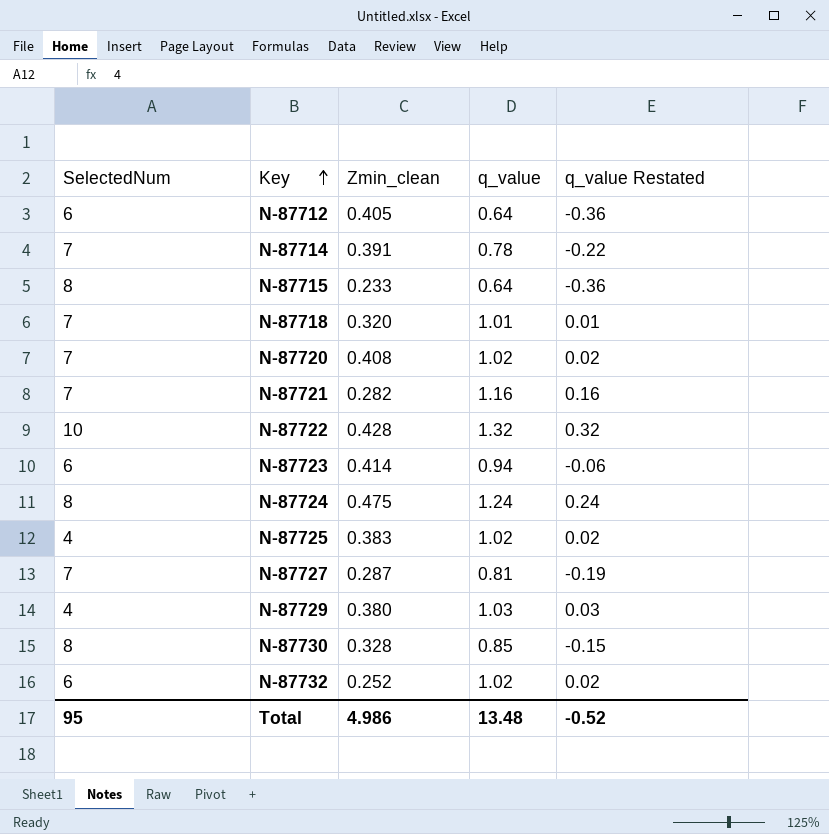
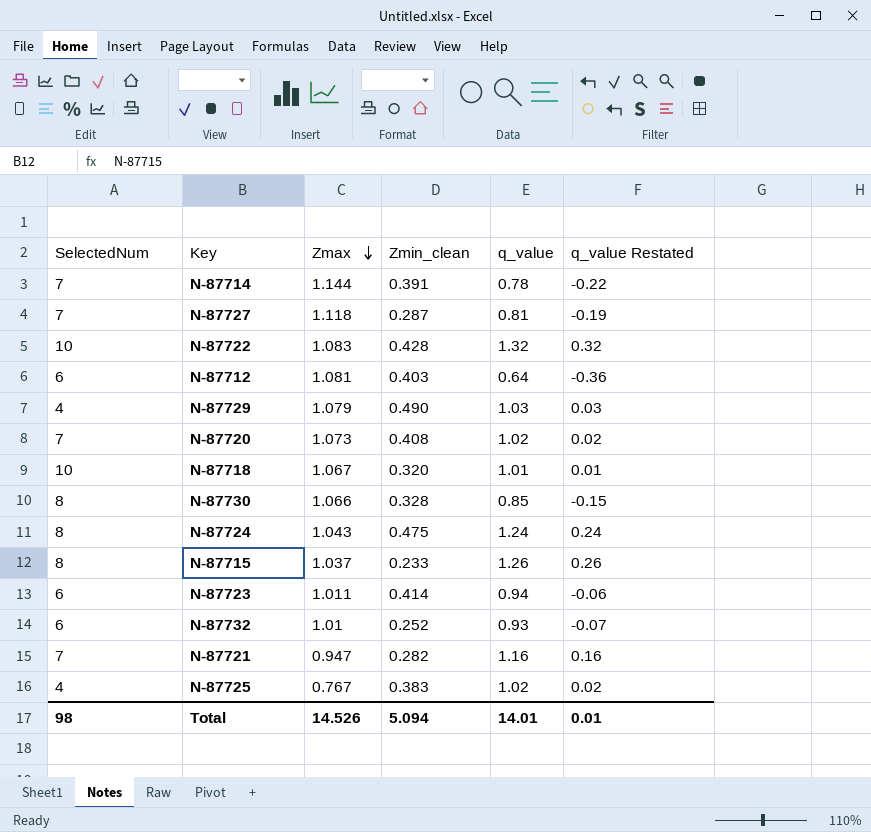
row order: Key ascending -> Zmax descending
column Zmax | position: none -> 3
N-87712 | Zmin_clean: 0.405 -> 0.403
N-87729 | Zmin_clean: 0.380 -> 0.490
N-87718 | SelectedNum: 7 -> 10
N-87715 | q_value: 0.64 -> 1.26
N-87715 | q_value Restated: -0.36 -> 0.26
N-87732 | q_value: 1.02 -> 0.93
N-87732 | q_value Restated: 0.02 -> -0.07
Total | SelectedNum: 95 -> 98
Total | Zmin_clean: 4.986 -> 5.094
Total | q_value: 13.48 -> 14.01
Total | q_value Restated: -0.52 -> 0.01

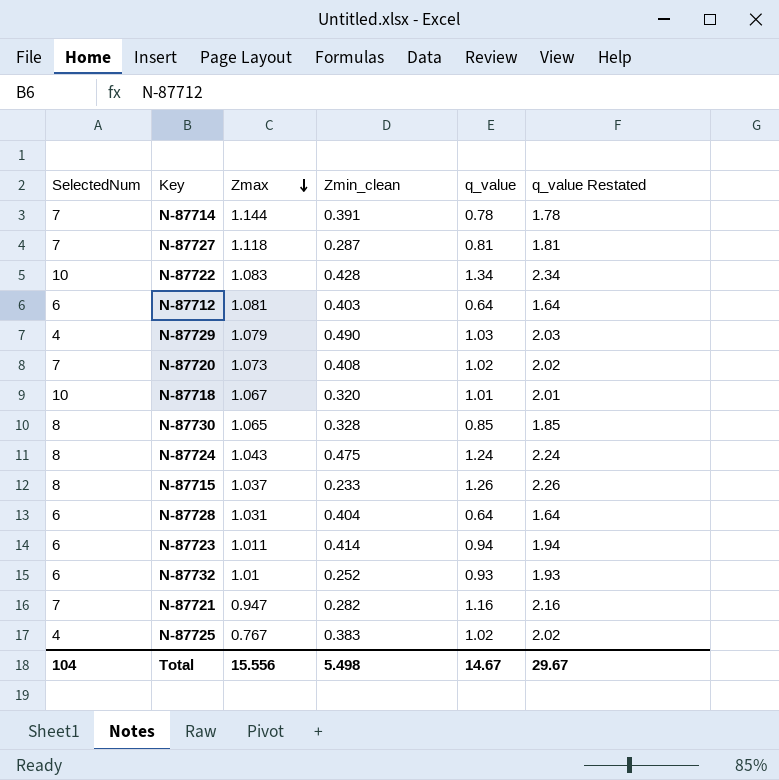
column q_value Restated | formula: [q_value] - 1 -> [q_value] + 1
N-87722 | q_value: 1.32 -> 1.34
N-87730 | Zmax: 1.066 -> 1.065
row N-87728: none -> 6 | 1.031 | 0.404 | 0.64 | 1.64
Total | SelectedNum: 98 -> 104
Total | Zmax: 14.526 -> 15.556
Total | Zmin_clean: 5.094 -> 5.498
Total | q_value: 14.01 -> 14.67
Total | q_value Restated: 0.01 -> 29.67

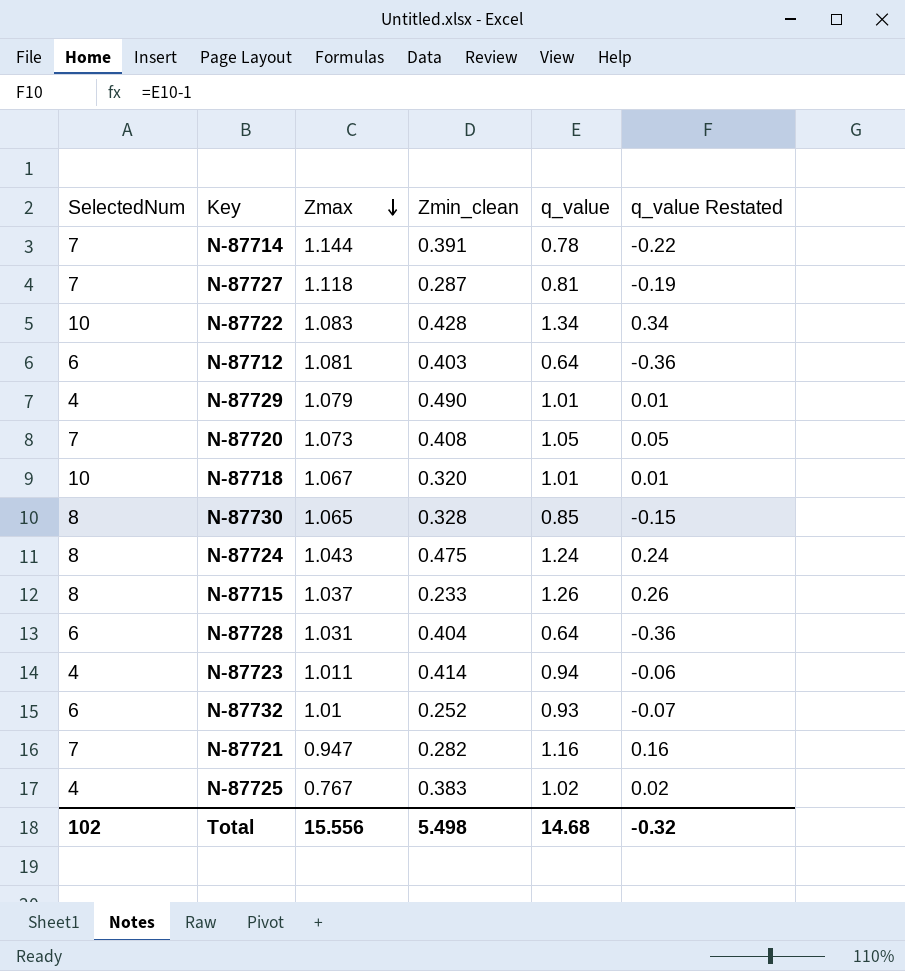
column q_value Restated | formula: [q_value] + 1 -> [q_value] - 1
N-87729 | q_value: 1.03 -> 1.01
N-87720 | q_value: 1.02 -> 1.05
N-87723 | SelectedNum: 6 -> 4
Total | SelectedNum: 104 -> 102
Total | q_value: 14.67 -> 14.68
Total | q_value Restated: 29.67 -> -0.32

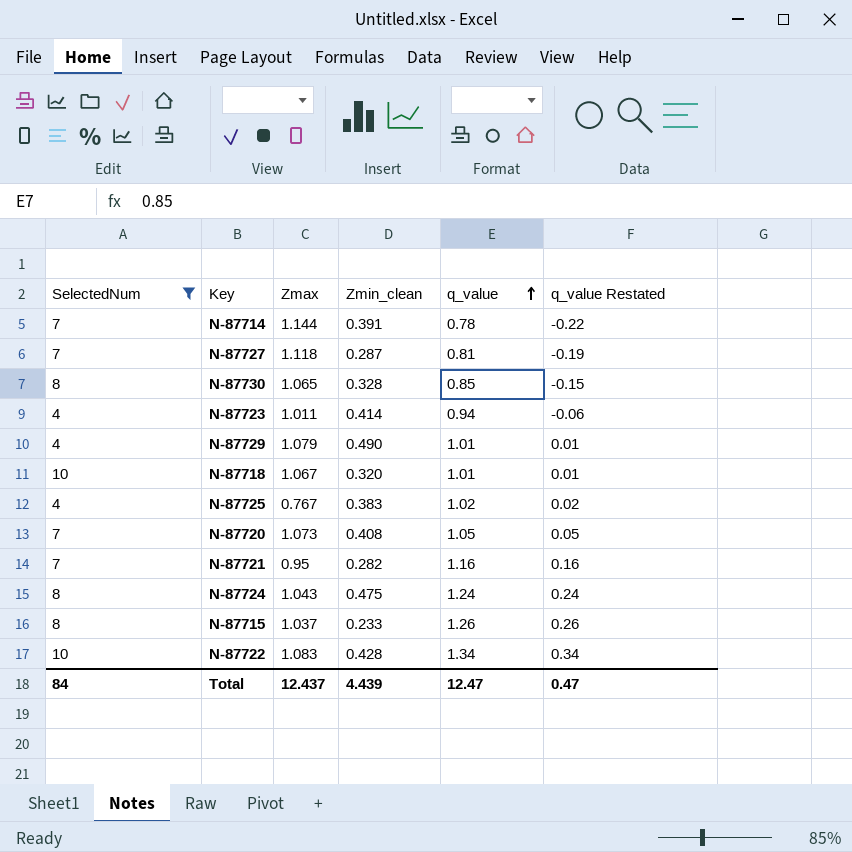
filter: none -> SelectedNum != 6
row order: Zmax descending -> q_value ascending
N-87721 | Zmax: 0.947 -> 0.95
Total | SelectedNum: 102 -> 84
Total | Zmax: 15.556 -> 12.437
Total | Zmin_clean: 5.498 -> 4.439
Total | q_value: 14.68 -> 12.47
Total | q_value Restated: -0.32 -> 0.47

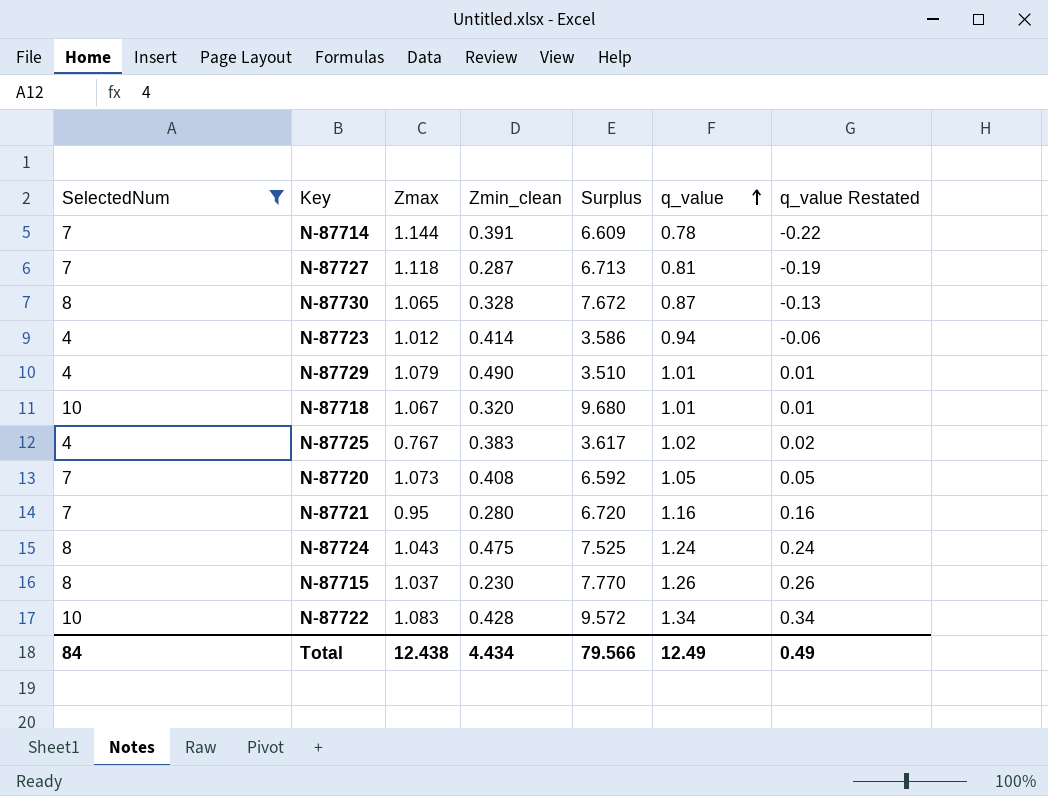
column Surplus | formula: none -> [SelectedNum] - [Zmin_clean]
N-87730 | q_value: 0.85 -> 0.87
N-87730 | q_value Restated: -0.15 -> -0.13
N-87723 | Zmax: 1.011 -> 1.012
N-87721 | Zmin_clean: 0.282 -> 0.280
N-87715 | Zmin_clean: 0.233 -> 0.230
Total | Zmax: 12.437 -> 12.438
Total | Zmin_clean: 4.439 -> 4.434
Total | q_value: 12.47 -> 12.49
Total | q_value Restated: 0.47 -> 0.49

